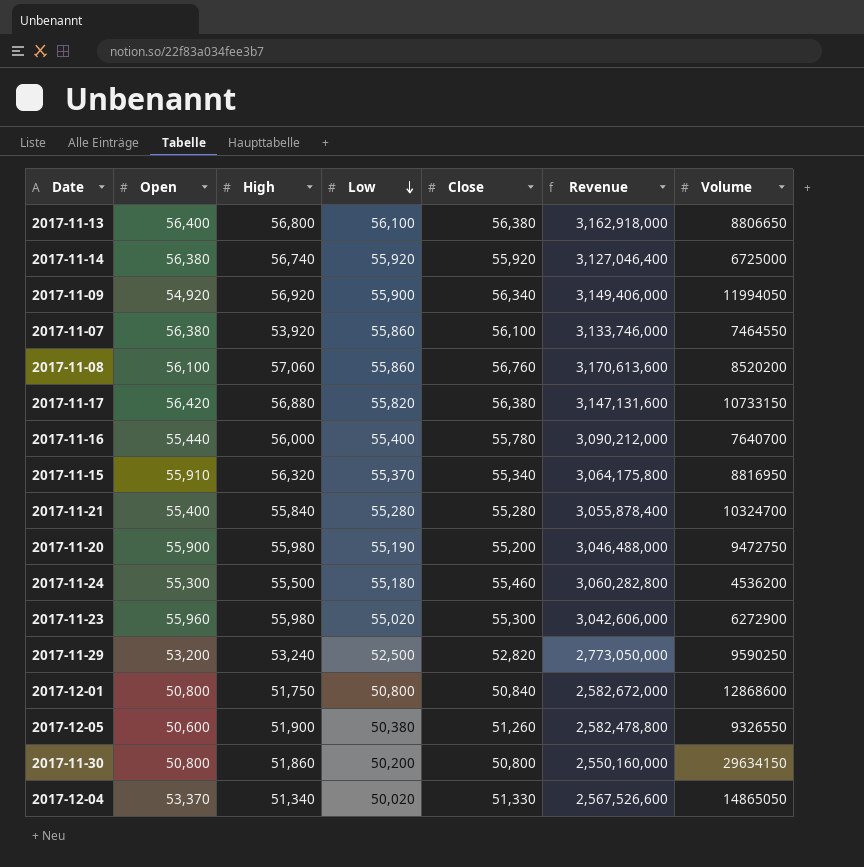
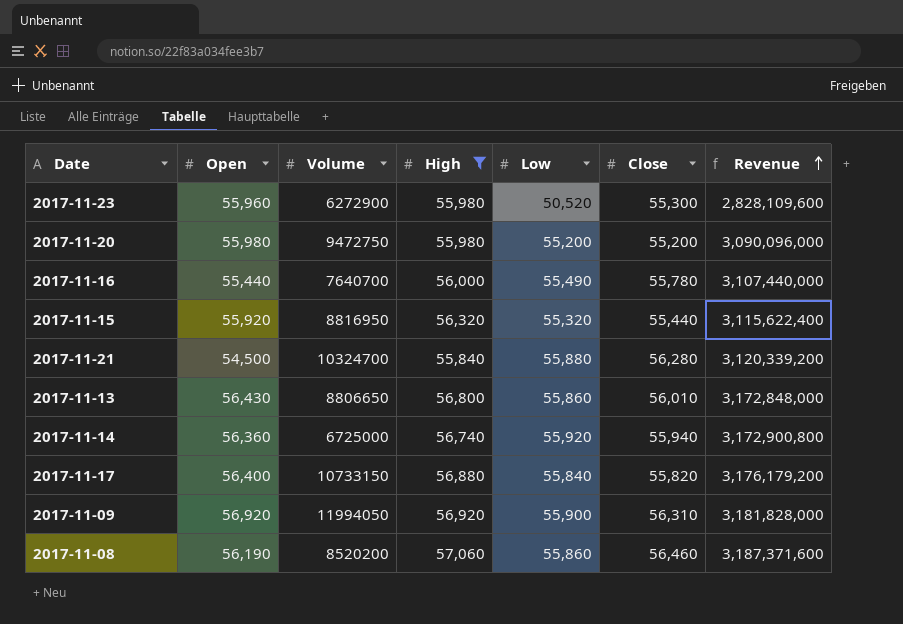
filter: none -> High >= 55,840
row order: Low descending -> Revenue ascending
column Volume | position: 7 -> 3
column Revenue | formula: [Low] * [Close] -> [High] * [Low]
2017-11-23 | Low: 55,020 -> 50,520
2017-11-20 | Open: 55,900 -> 55,980
2017-11-20 | Low: 55,190 -> 55,200
2017-11-16 | Low: 55,400 -> 55,490
2017-11-15 | Open: 55,910 -> 55,920
2017-11-15 | Low: 55,370 -> 55,320
2017-11-15 | Close: 55,340 -> 55,440
2017-11-21 | Open: 55,400 -> 54,500
2017-11-21 | Low: 55,280 -> 55,880
2017-11-21 | Close: 55,280 -> 56,280
2017-11-13 | Open: 56,400 -> 56,430
2017-11-13 | Low: 56,100 -> 55,860
2017-11-13 | Close: 56,380 -> 56,010
2017-11-14 | Open: 56,380 -> 56,360
2017-11-14 | Close: 55,920 -> 55,940
2017-11-17 | Open: 56,420 -> 56,400
2017-11-17 | Low: 55,820 -> 55,840
2017-11-17 | Close: 56,380 -> 55,820
2017-11-09 | Open: 54,920 -> 56,920
2017-11-09 | Close: 56,340 -> 56,310
2017-11-08 | Open: 56,100 -> 56,190
2017-11-08 | Close: 56,760 -> 56,460

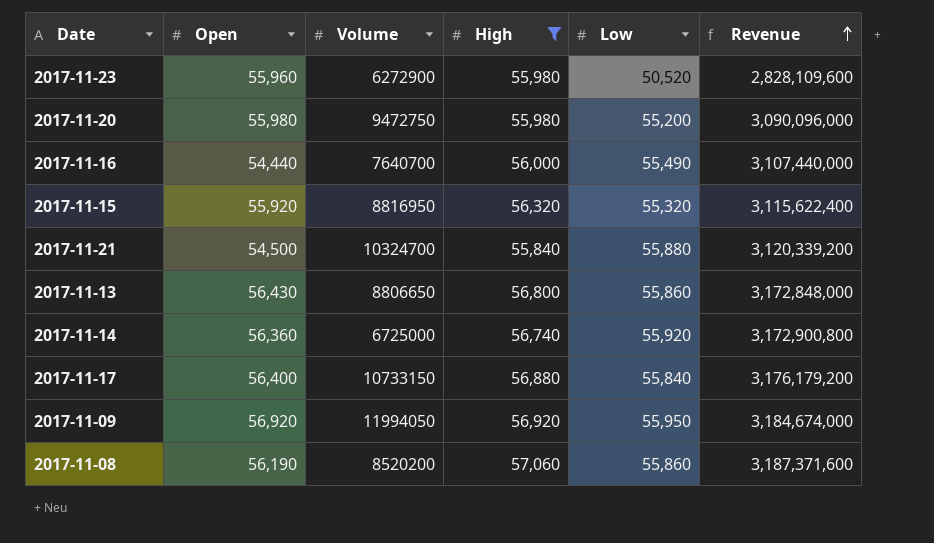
column Close | position: 6 -> none
2017-11-16 | Open: 55,440 -> 54,440
2017-11-09 | Low: 55,900 -> 55,950
2017-11-09 | Revenue: 3,181,828,000 -> 3,184,674,000

